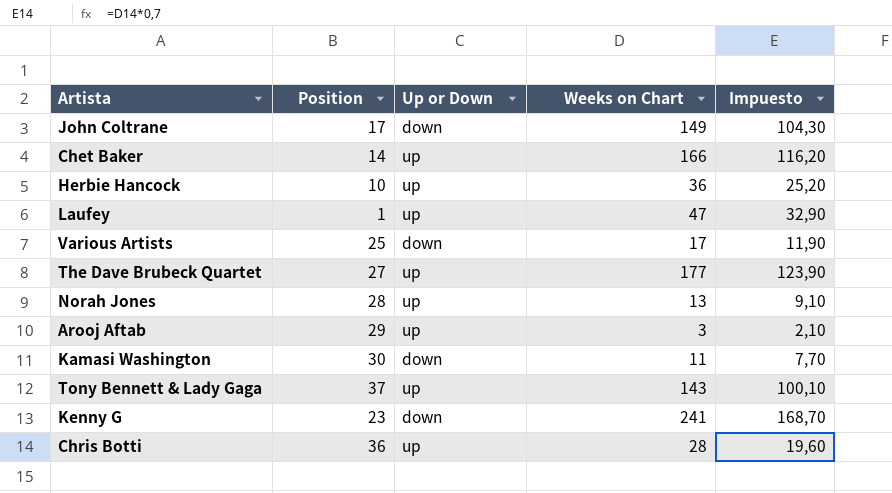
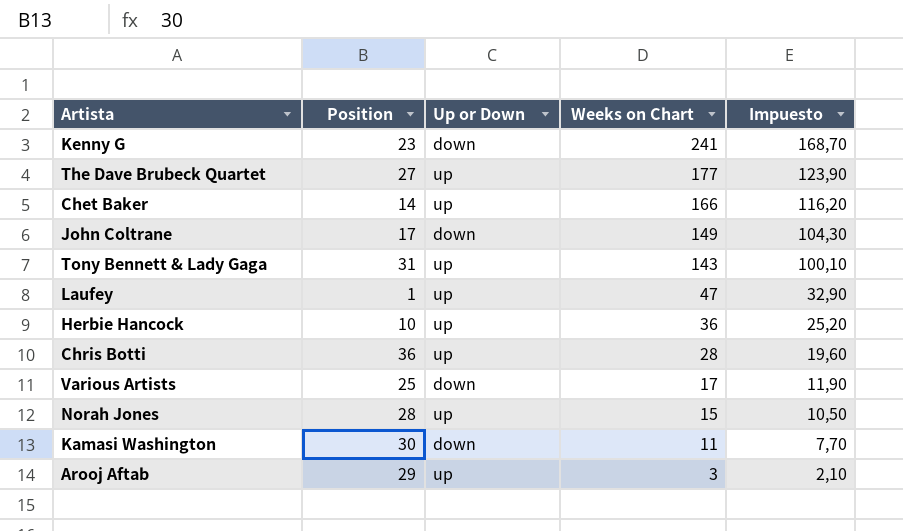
row order: none -> Weeks on Chart descending
Tony Bennett & Lady Gaga | Position: 37 -> 31
Norah Jones | Weeks on Chart: 13 -> 15
Norah Jones | Impuesto: 9,10 -> 10,50

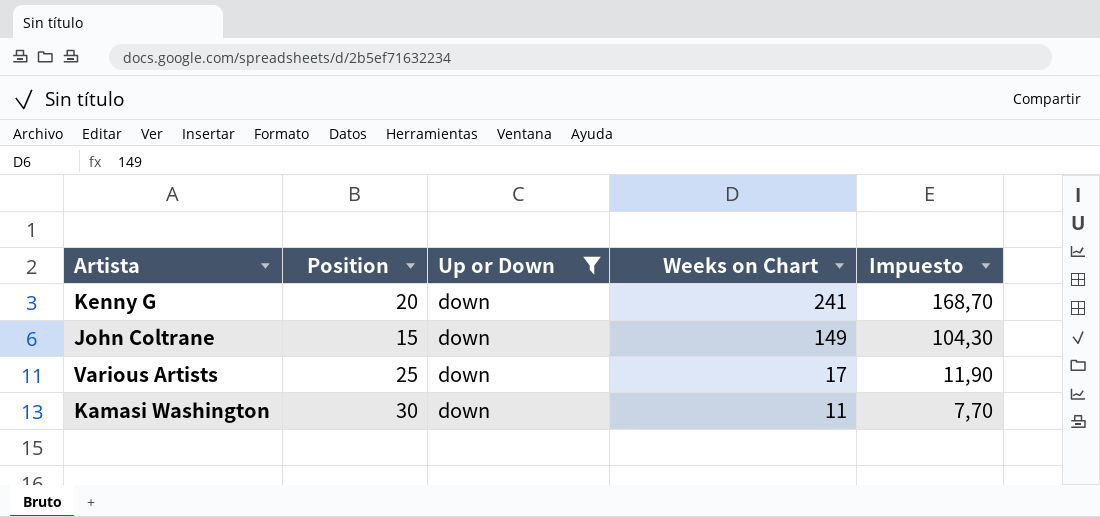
filter: none -> Up or Down = down
Kenny G | Position: 23 -> 20
John Coltrane | Position: 17 -> 15

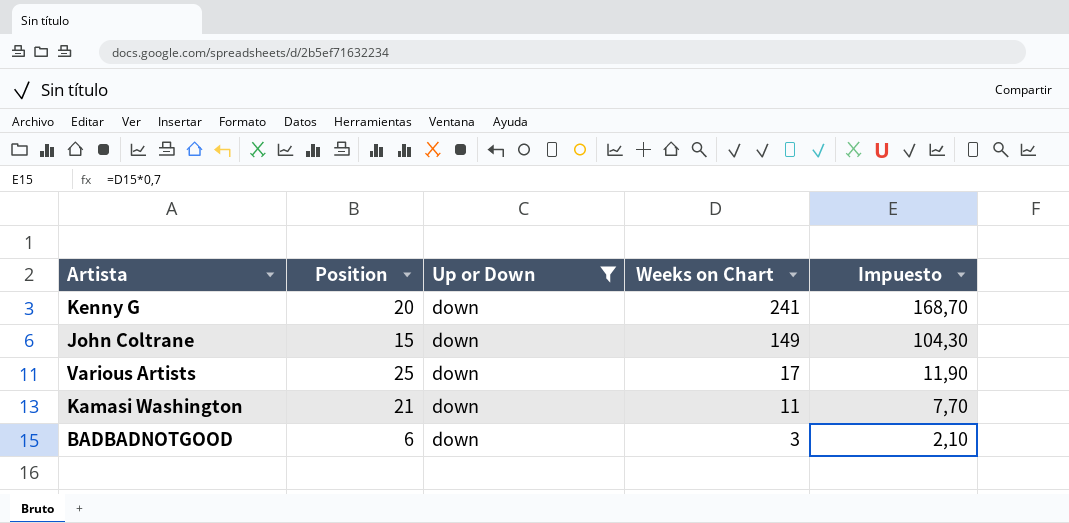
Kamasi Washington | Position: 30 -> 21
row BADBADNOTGOOD: none -> 6 | down | 3 | 2,10

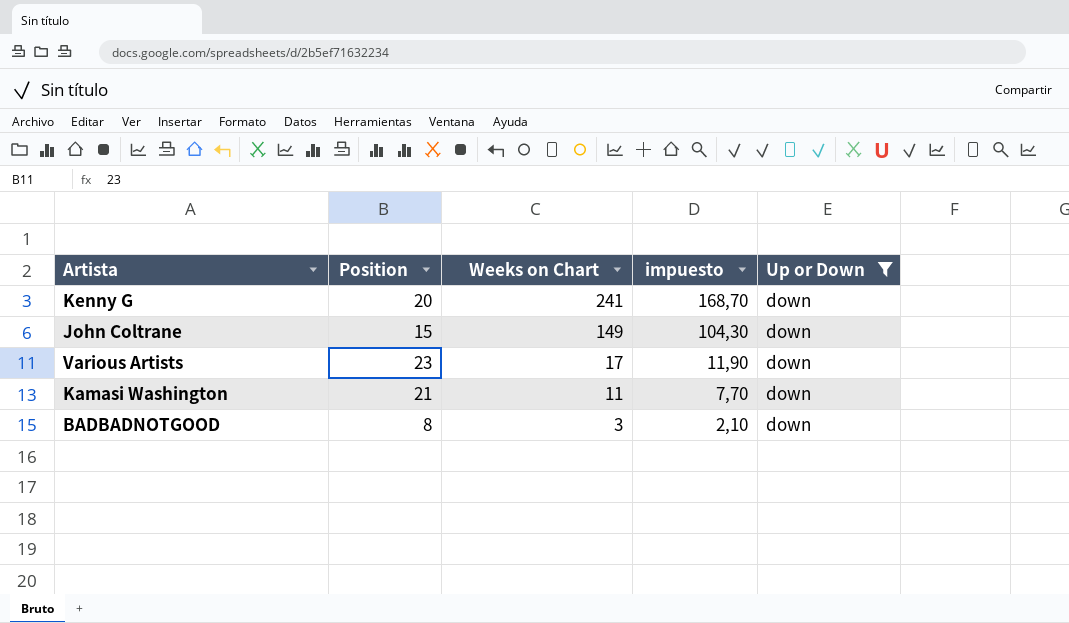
column name: Impuesto -> impuesto
column Up or Down | position: 3 -> 5
Various Artists | Position: 25 -> 23
BADBADNOTGOOD | Position: 6 -> 8

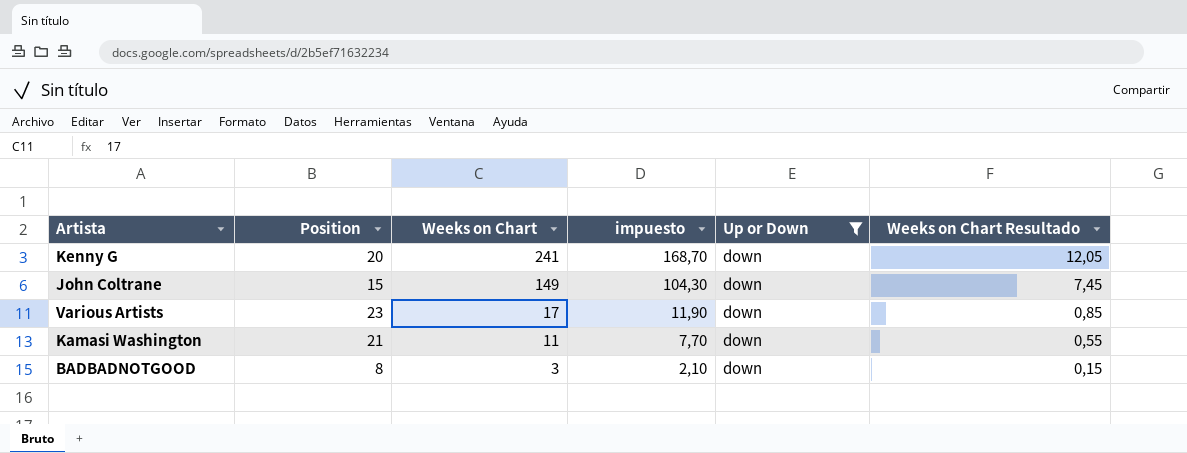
column Weeks on Chart Resultado | formula: none -> [Weeks on Chart] * 0,05

